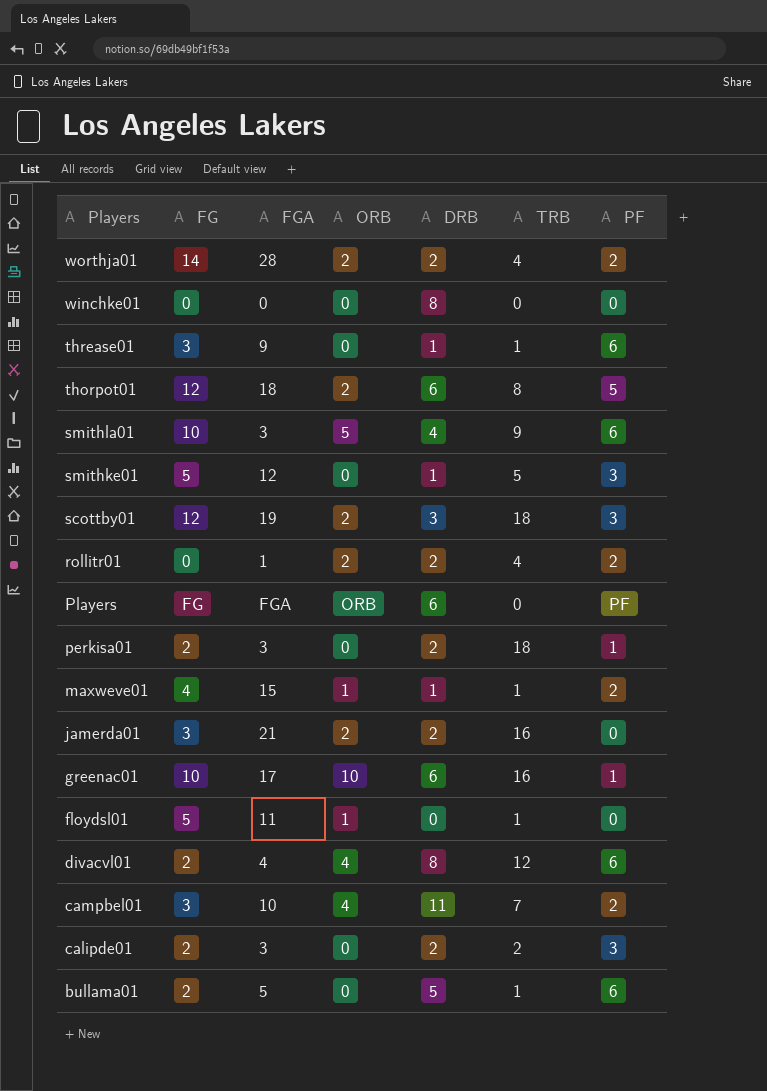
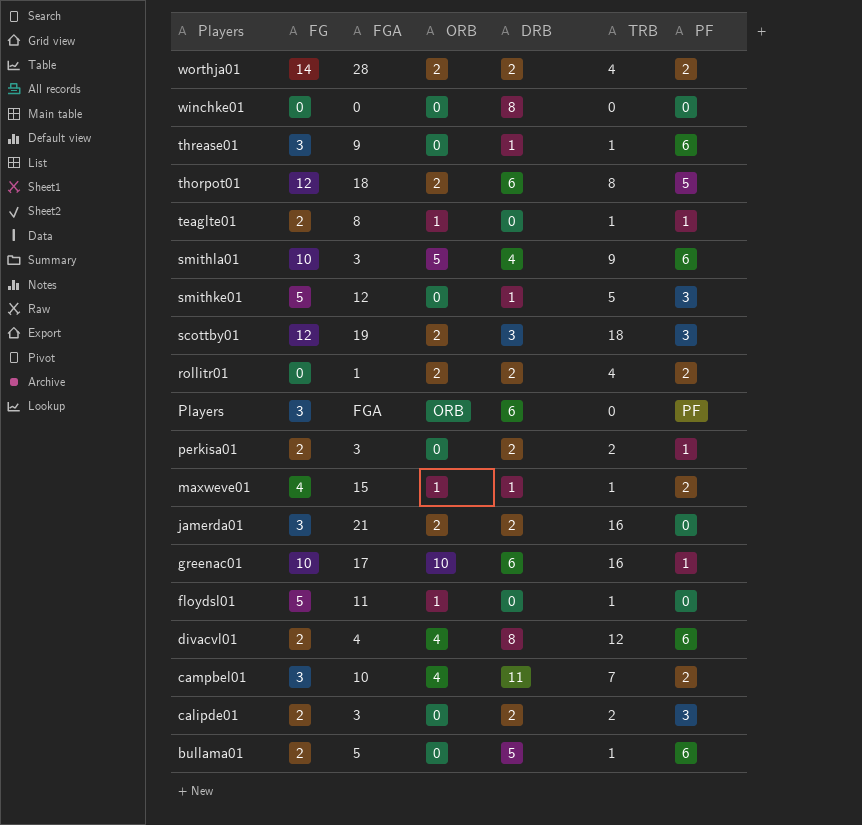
row teaglte01: none -> 2 | 8 | 1 | 0 | 1 | 1
Players | FG: FG -> 3
perkisa01 | TRB: 18 -> 2

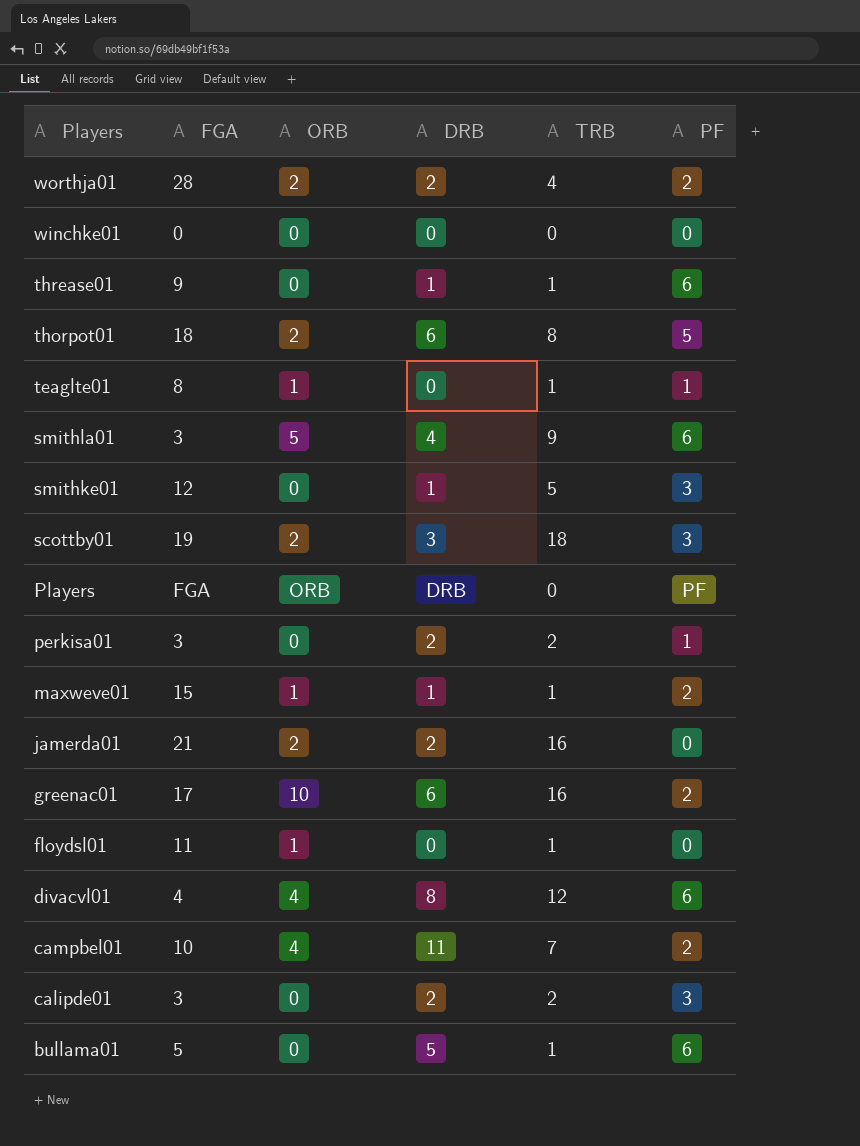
column FG | position: 2 -> none
row rollitr01: 0 | 1 | 2 | 2 | 4 | 2 -> none
winchke01 | DRB: 8 -> 0
Players | DRB: 6 -> DRB
greenac01 | PF: 1 -> 2

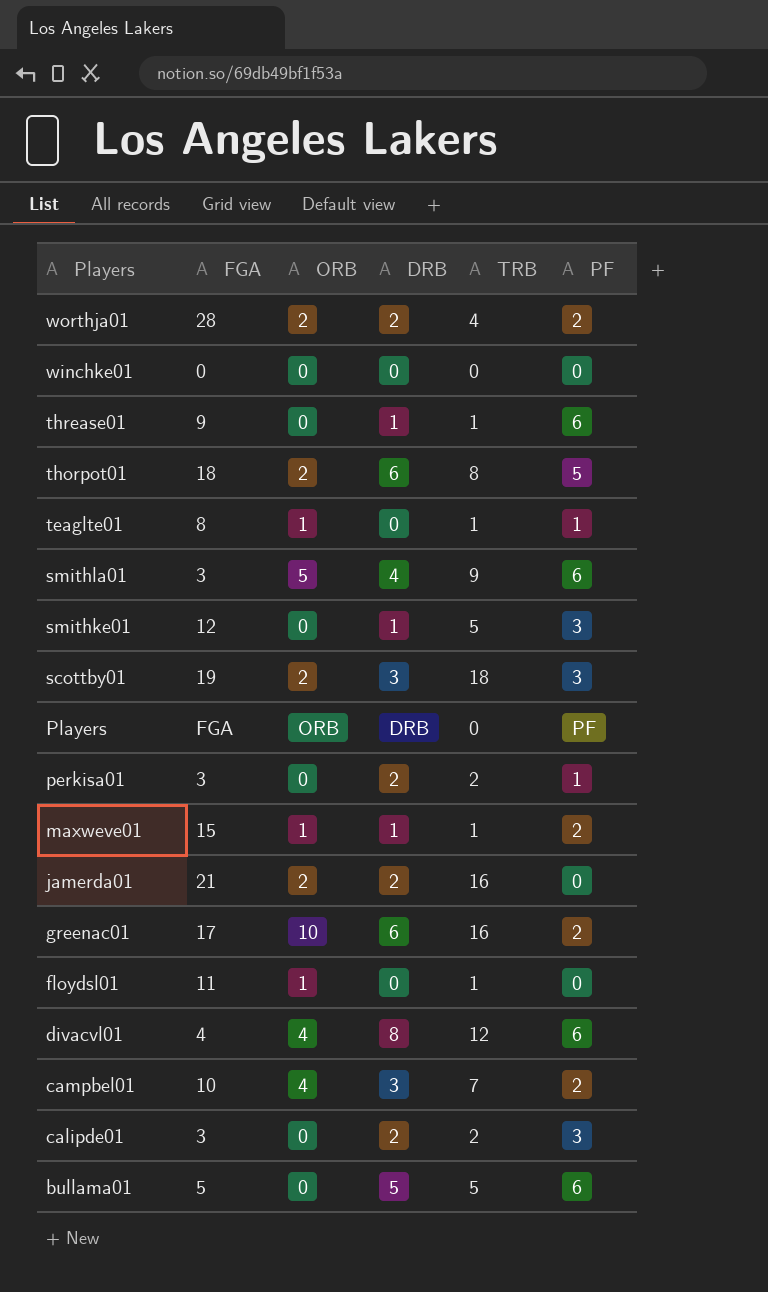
campbel01 | DRB: 11 -> 3
bullama01 | TRB: 1 -> 5

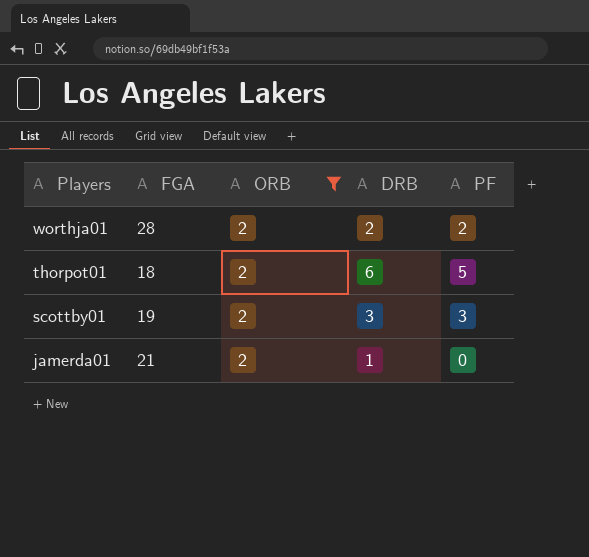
filter: none -> ORB = 2
column TRB | position: 5 -> none
jamerda01 | DRB: 2 -> 1

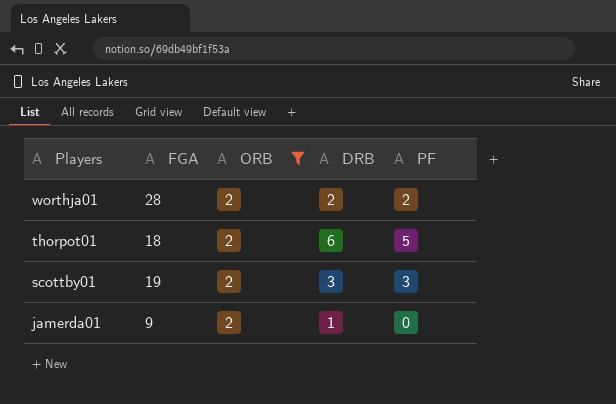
jamerda01 | FGA: 21 -> 9

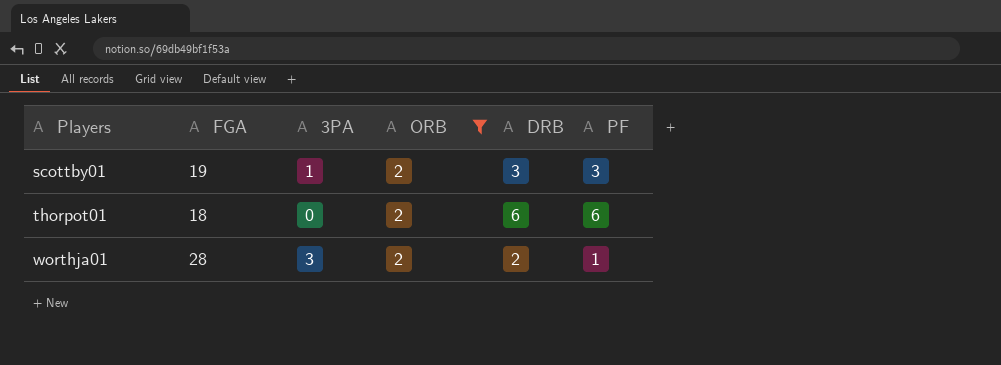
row order: Players descending -> Players ascending
column 3PA | position: none -> 3
row jamerda01: 9 | 2 | 1 | 0 -> none
thorpot01 | PF: 5 -> 6
worthja01 | PF: 2 -> 1

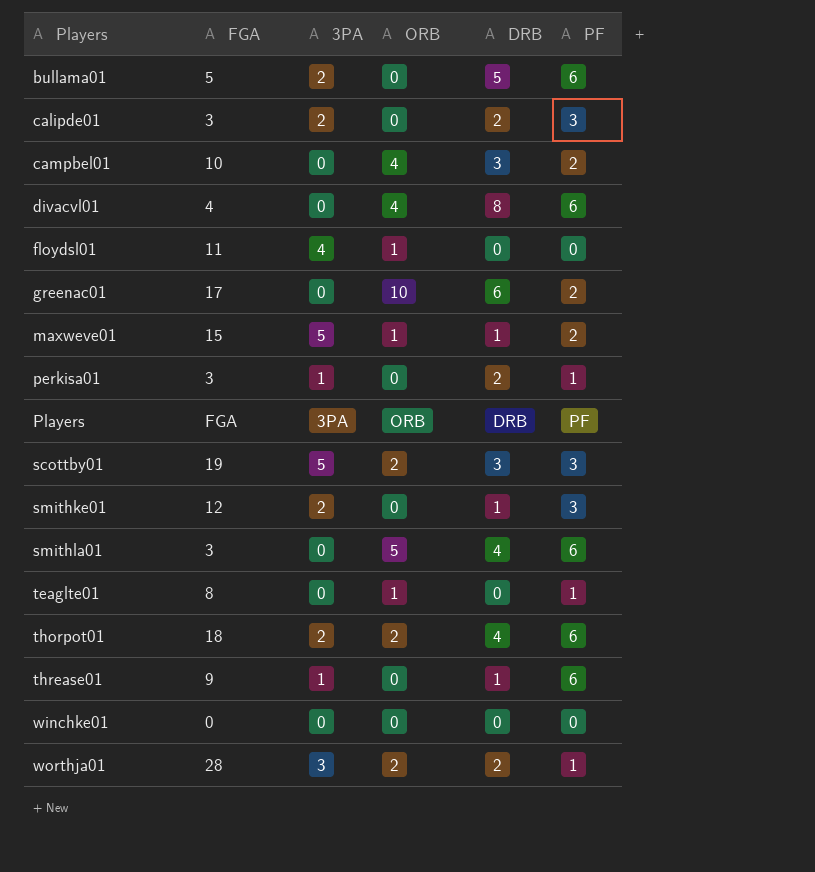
filter: ORB = 2 -> none
scottby01 | 3PA: 1 -> 5
thorpot01 | 3PA: 0 -> 2
thorpot01 | DRB: 6 -> 4

